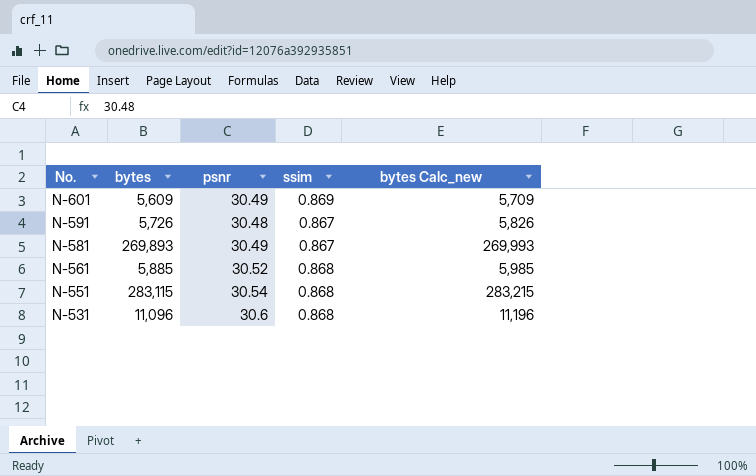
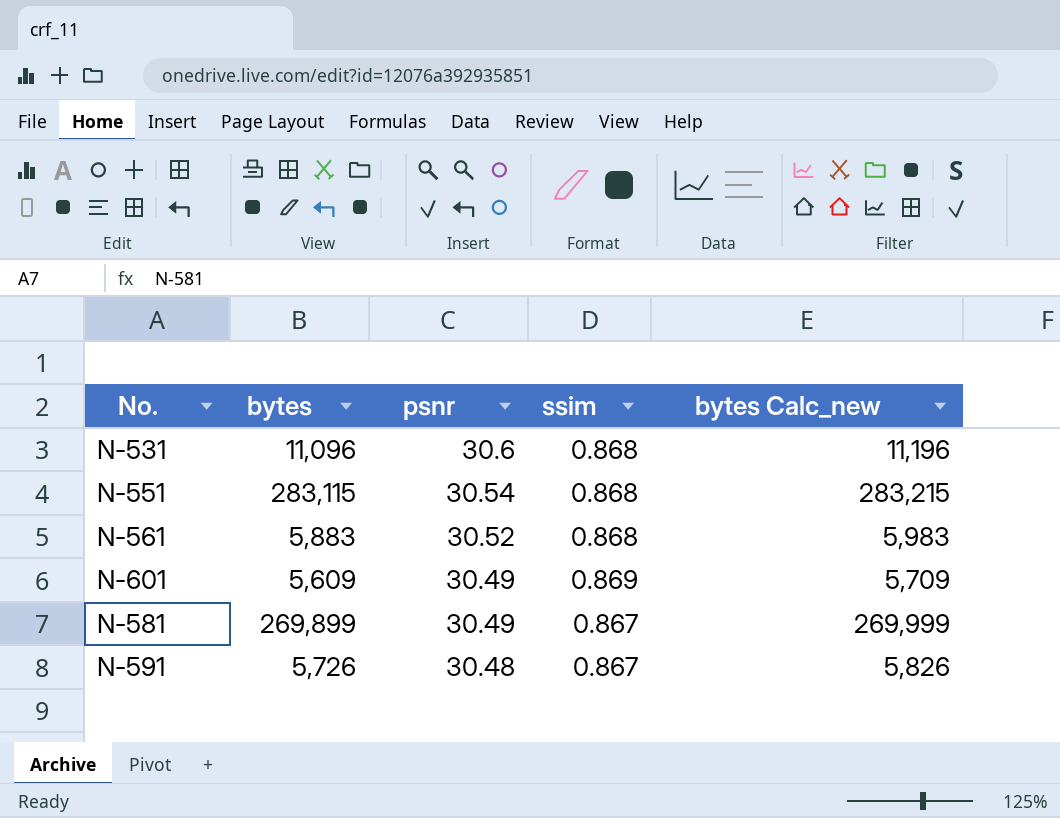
row order: No. descending -> psnr descending
N-561 | bytes: 5,885 -> 5,883
N-561 | bytes Calc_new: 5,985 -> 5,983
N-581 | bytes: 269,893 -> 269,899
N-581 | bytes Calc_new: 269,993 -> 269,999

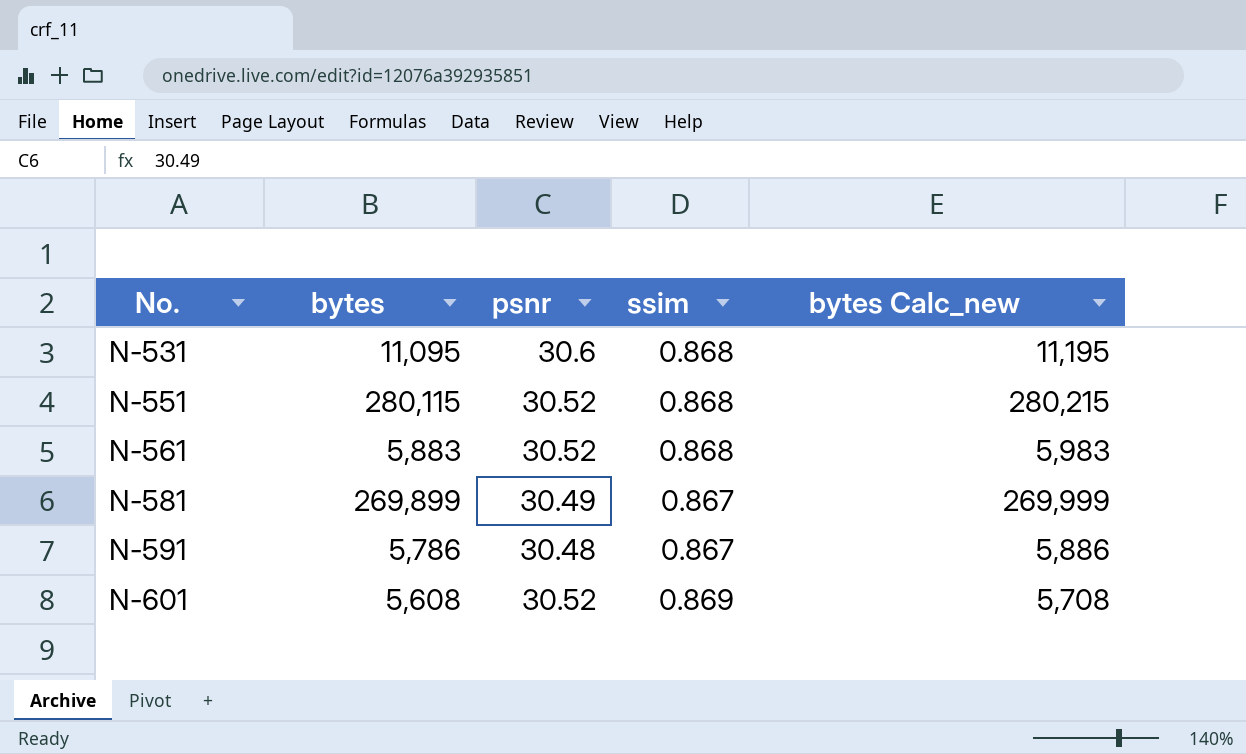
row order: psnr descending -> No. ascending
N-531 | bytes: 11,096 -> 11,095
N-531 | bytes Calc_new: 11,196 -> 11,195
N-551 | bytes: 283,115 -> 280,115
N-551 | psnr: 30.54 -> 30.52
N-551 | bytes Calc_new: 283,215 -> 280,215
N-591 | bytes: 5,726 -> 5,786
N-591 | bytes Calc_new: 5,826 -> 5,886
N-601 | bytes: 5,609 -> 5,608
N-601 | psnr: 30.49 -> 30.52
N-601 | bytes Calc_new: 5,709 -> 5,708

